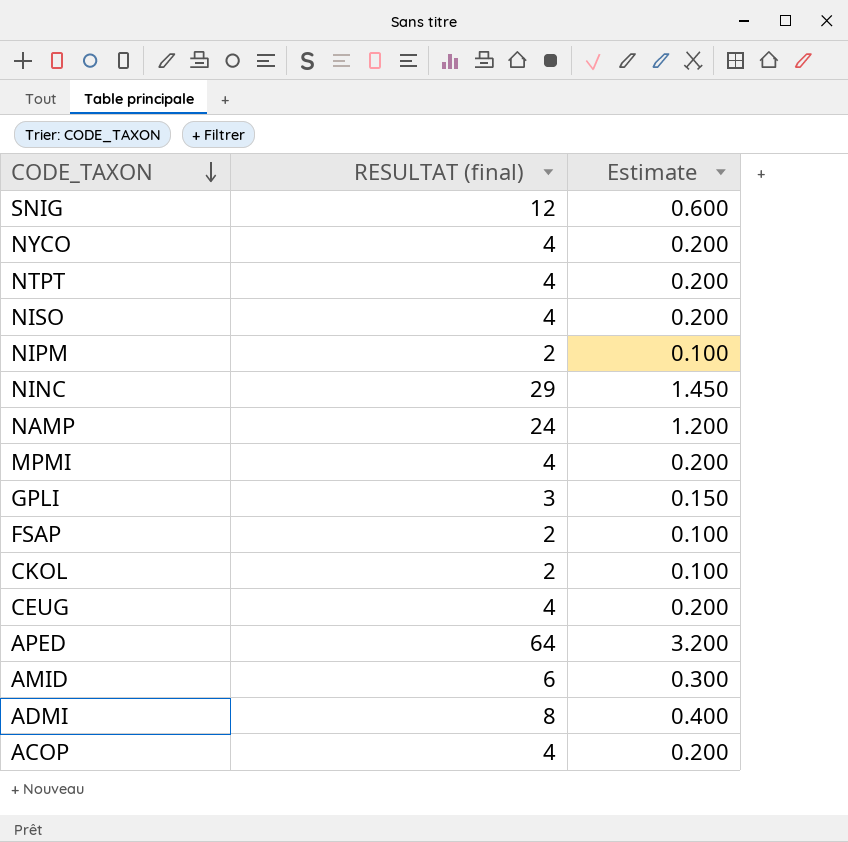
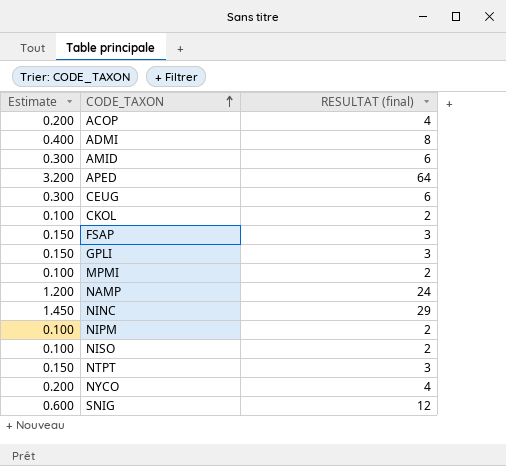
row order: CODE_TAXON descending -> CODE_TAXON ascending
column Estimate | position: 3 -> 1
CEUG | Estimate: 0.200 -> 0.300
CEUG | RESULTAT (final): 4 -> 6
FSAP | Estimate: 0.100 -> 0.150
FSAP | RESULTAT (final): 2 -> 3
MPMI | Estimate: 0.200 -> 0.100
MPMI | RESULTAT (final): 4 -> 2
NISO | Estimate: 0.200 -> 0.100
NISO | RESULTAT (final): 4 -> 2
NTPT | Estimate: 0.200 -> 0.150
NTPT | RESULTAT (final): 4 -> 3

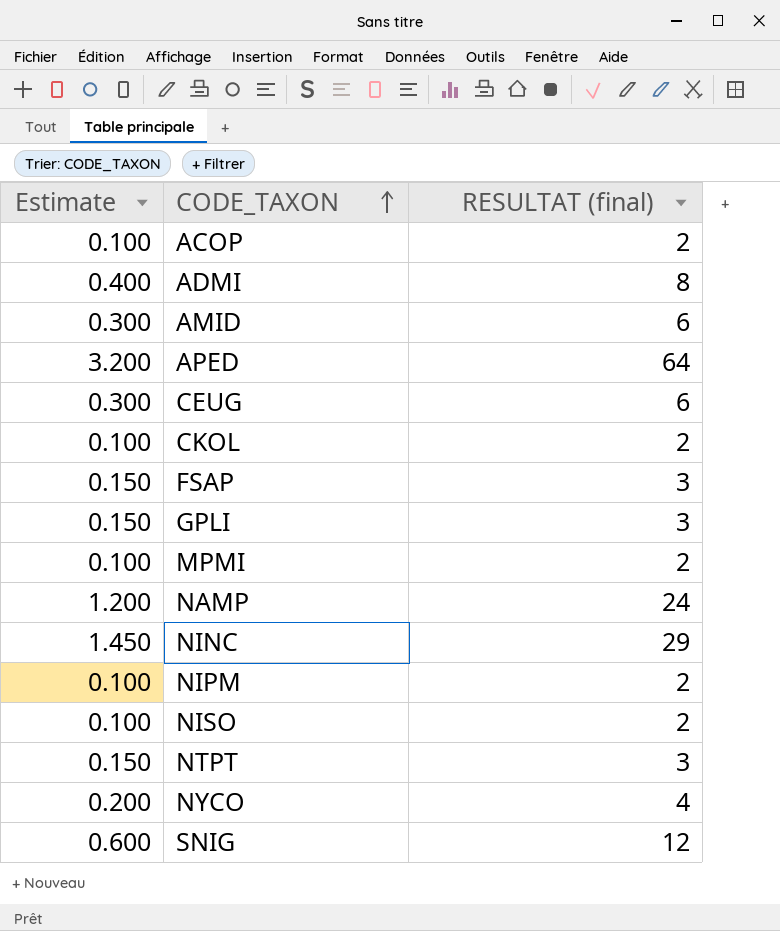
ACOP | Estimate: 0.200 -> 0.100
ACOP | RESULTAT (final): 4 -> 2

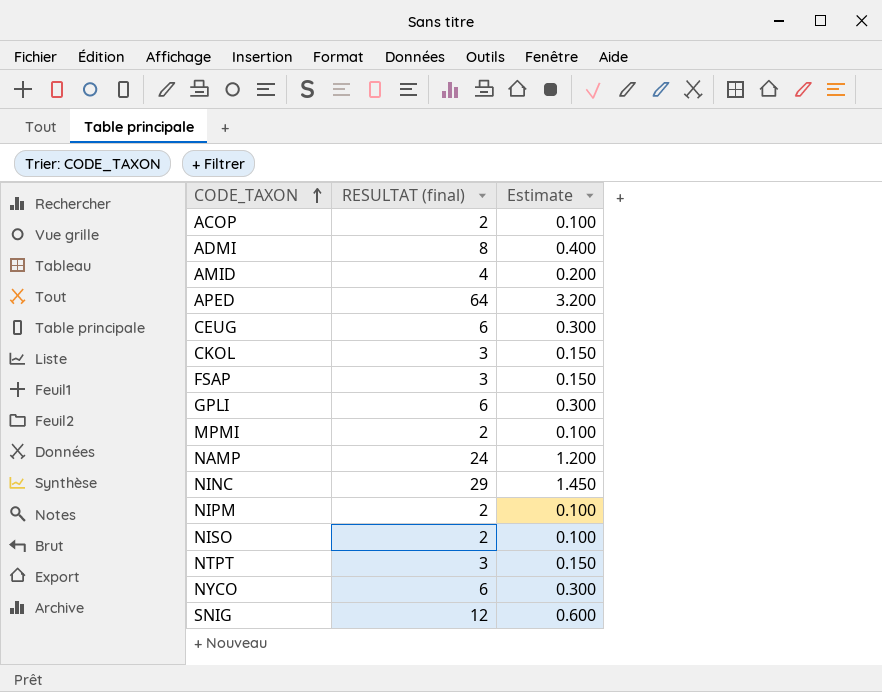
column Estimate | position: 1 -> 3
AMID | RESULTAT (final): 6 -> 4
AMID | Estimate: 0.300 -> 0.200
CKOL | RESULTAT (final): 2 -> 3
CKOL | Estimate: 0.100 -> 0.150
GPLI | RESULTAT (final): 3 -> 6
GPLI | Estimate: 0.150 -> 0.300
NYCO | RESULTAT (final): 4 -> 6
NYCO | Estimate: 0.200 -> 0.300

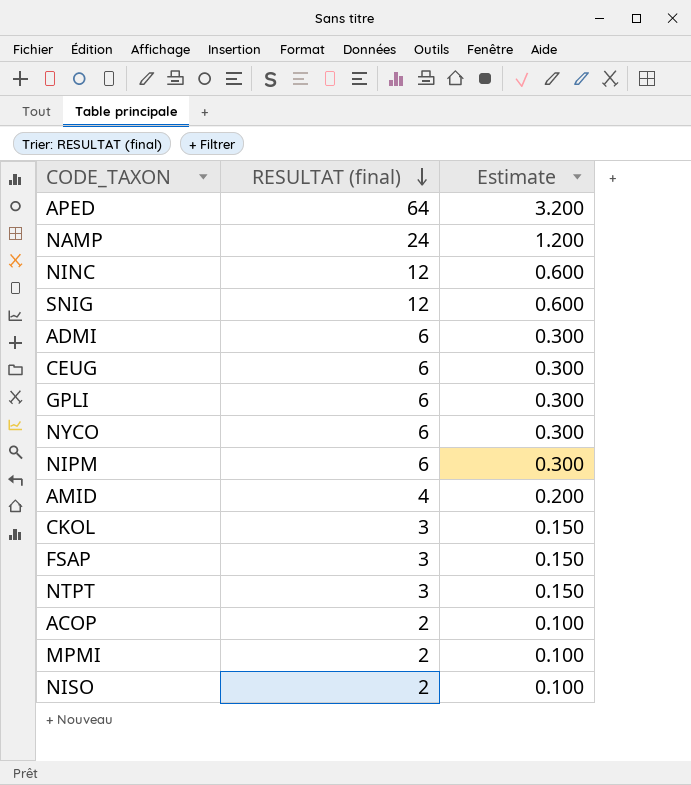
row order: CODE_TAXON ascending -> RESULTAT (final) descending
NINC | RESULTAT (final): 29 -> 12
NINC | Estimate: 1.450 -> 0.600
ADMI | RESULTAT (final): 8 -> 6
ADMI | Estimate: 0.400 -> 0.300
NIPM | RESULTAT (final): 2 -> 6
NIPM | Estimate: 0.100 -> 0.300

